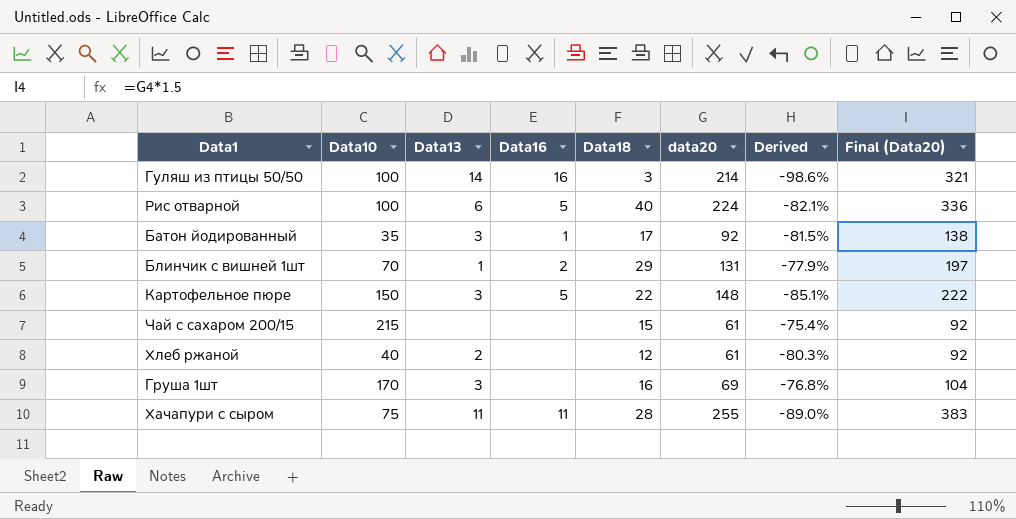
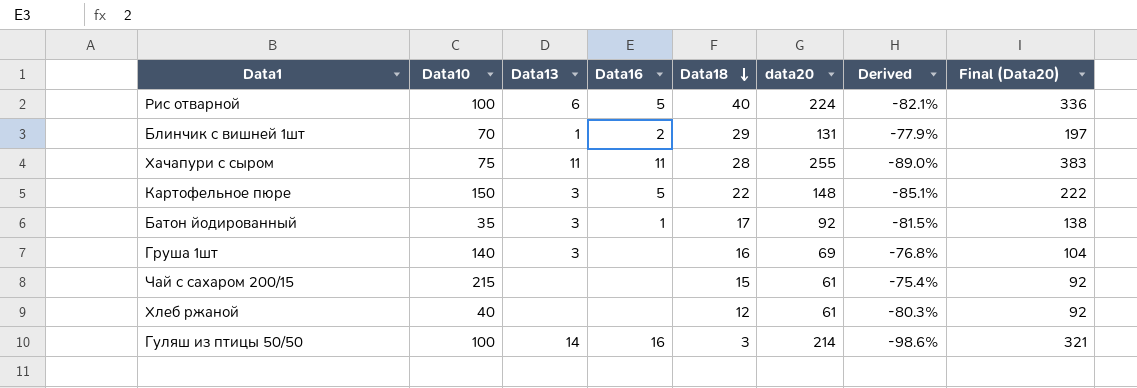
row order: none -> Data18 descending
Груша 1шт | Data10: 170 -> 140
Хлеб ржаной | Data13: 2 -> none

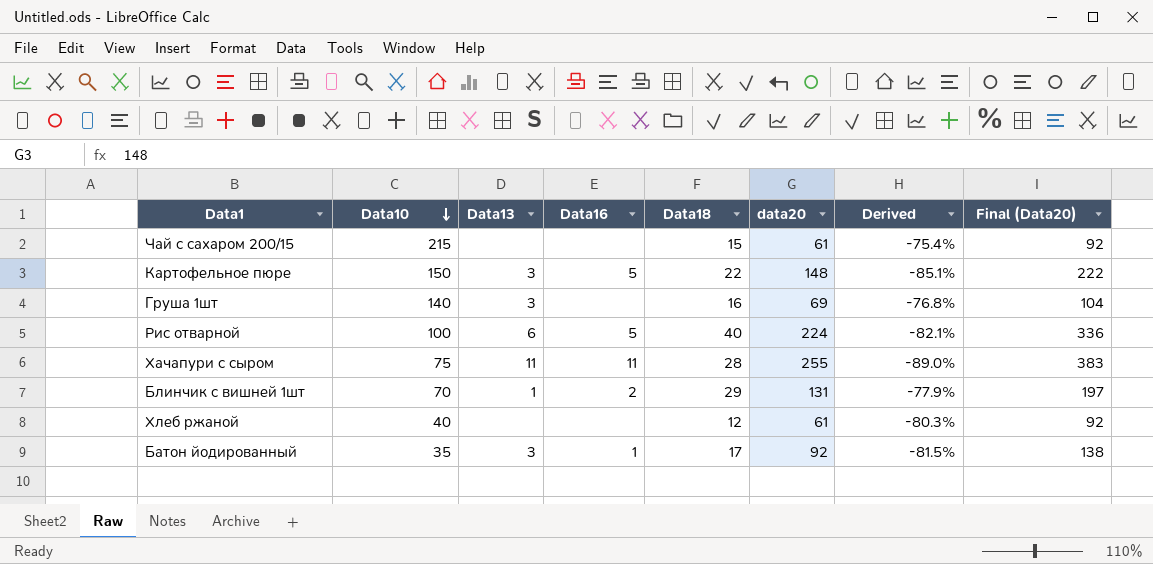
row order: Data18 descending -> Data10 descending
row Гуляш из птицы 50/50: 100 | 14 | 16 | 3 | 214 | -98.6% | 321 -> none

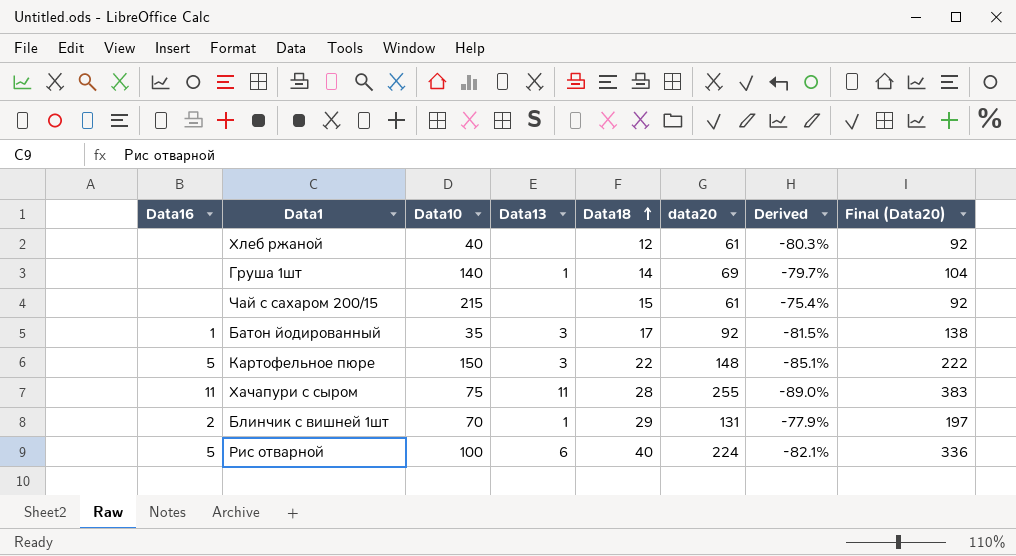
row order: Data10 descending -> Data18 ascending
column Data16 | position: 4 -> 1
Груша 1шт | Data13: 3 -> 1
Груша 1шт | Data18: 16 -> 14
Груша 1шт | Derived: -76.8% -> -79.7%

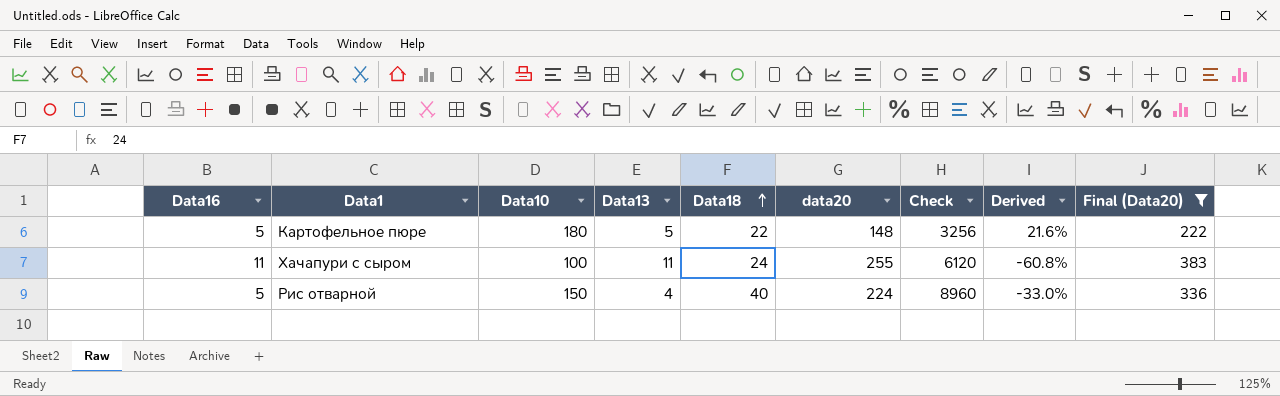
filter: none -> Final (Data20) >= 222
column Check | formula: none -> [Data18] * [data20]
column Derived | formula: ([Data18] - [data20]) / [data20] -> ([Data10] - [data20]) / [data20]
Картофельное пюре | Data10: 150 -> 180
Картофельное пюре | Data13: 3 -> 5
Хачапури с сыром | Data10: 75 -> 100
Хачапури с сыром | Data18: 28 -> 24
Рис отварной | Data10: 100 -> 150
Рис отварной | Data13: 6 -> 4

